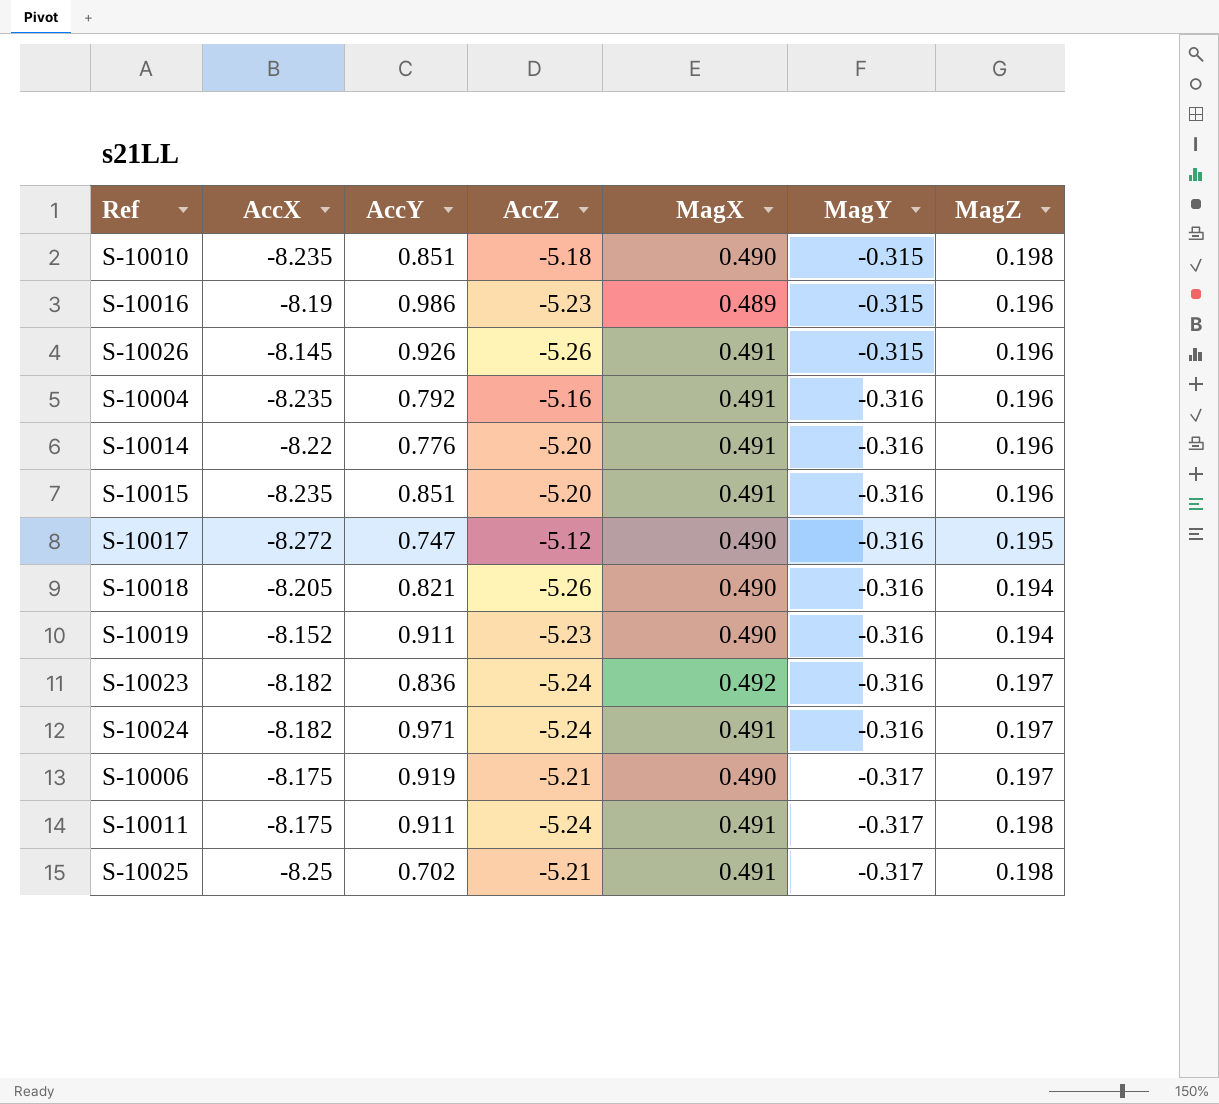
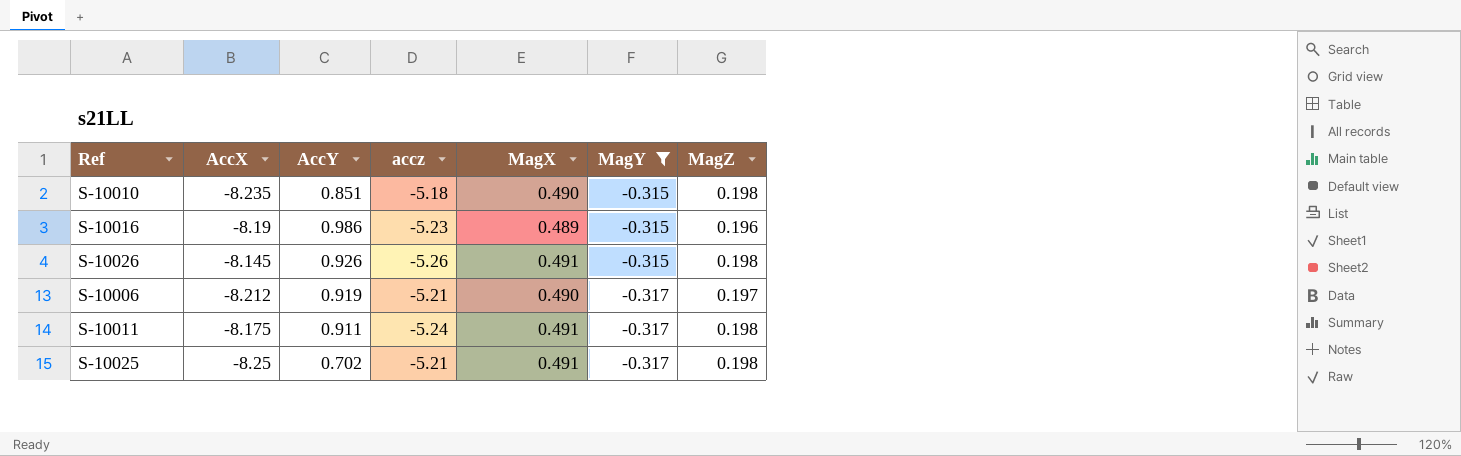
filter: none -> MagY != -0.316
column name: AccZ -> accz
S-10026 | MagZ: 0.196 -> 0.198
S-10006 | AccX: -8.175 -> -8.212

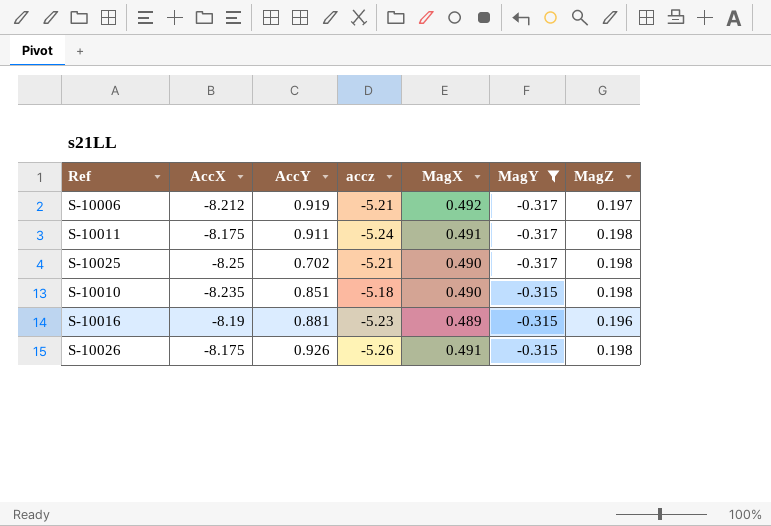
row order: MagY descending -> MagY ascending
S-10006 | MagX: 0.490 -> 0.492
S-10025 | MagX: 0.491 -> 0.490
S-10016 | AccY: 0.986 -> 0.881
S-10026 | AccX: -8.145 -> -8.175

